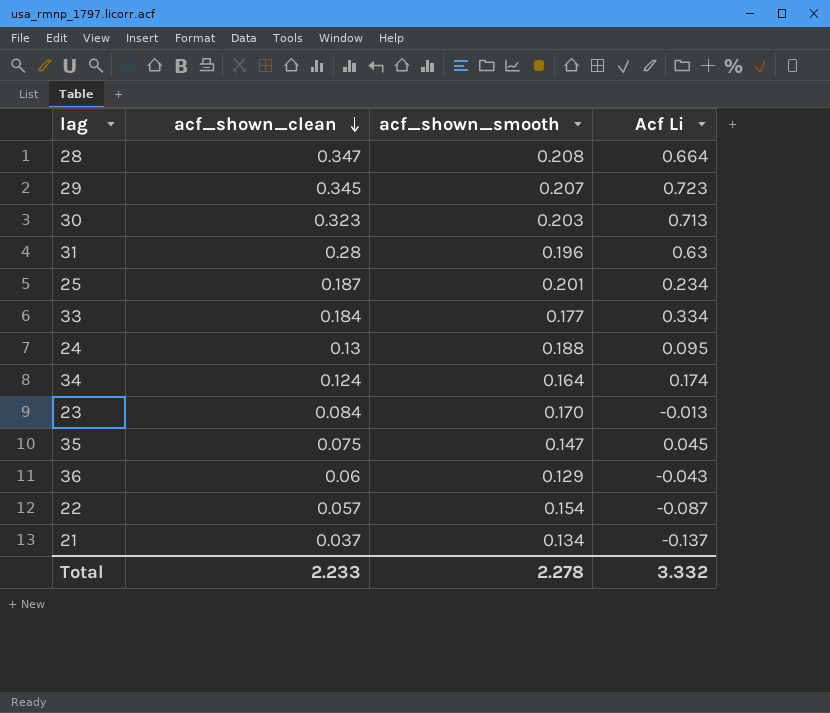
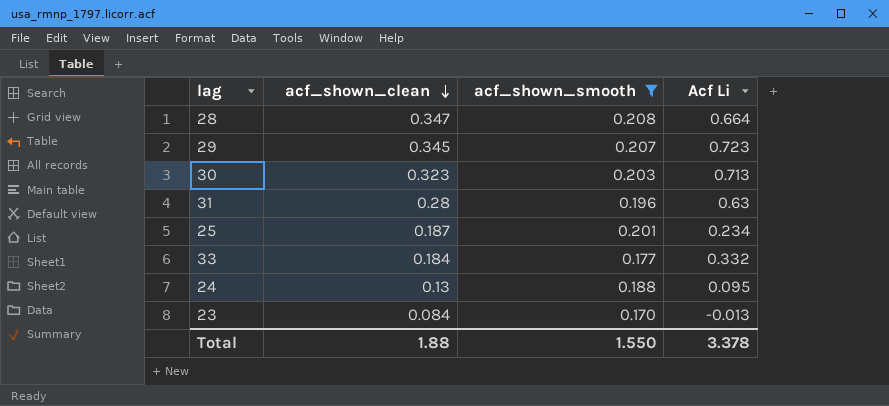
filter: none -> acf_shown_smooth >= 0.170
33 | Acf Li: 0.334 -> 0.332
Total | acf_shown_clean: 2.233 -> 1.88
Total | acf_shown_smooth: 2.278 -> 1.550
Total | Acf Li: 3.332 -> 3.378

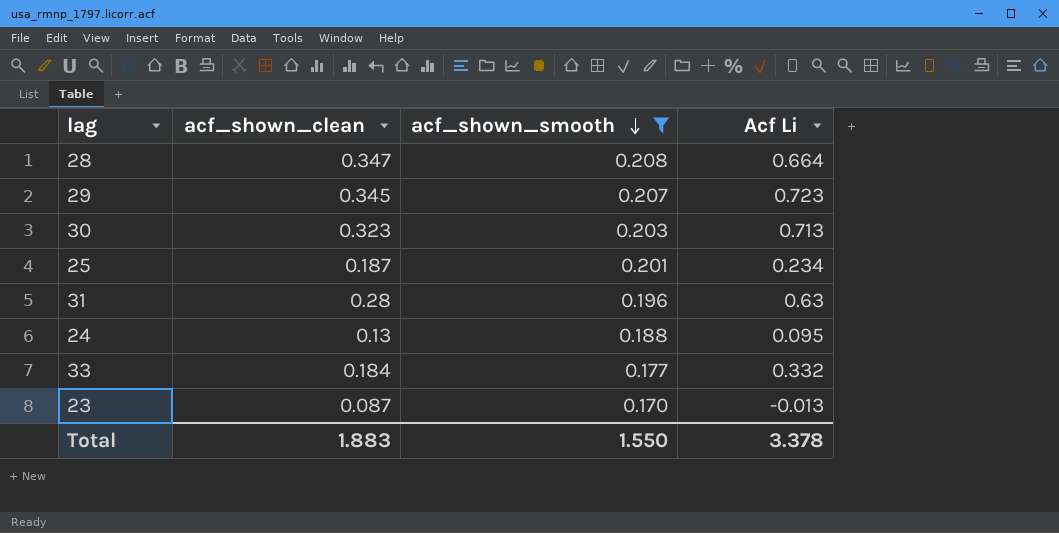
row order: acf_shown_clean descending -> acf_shown_smooth descending
23 | acf_shown_clean: 0.084 -> 0.087
Total | acf_shown_clean: 1.88 -> 1.883

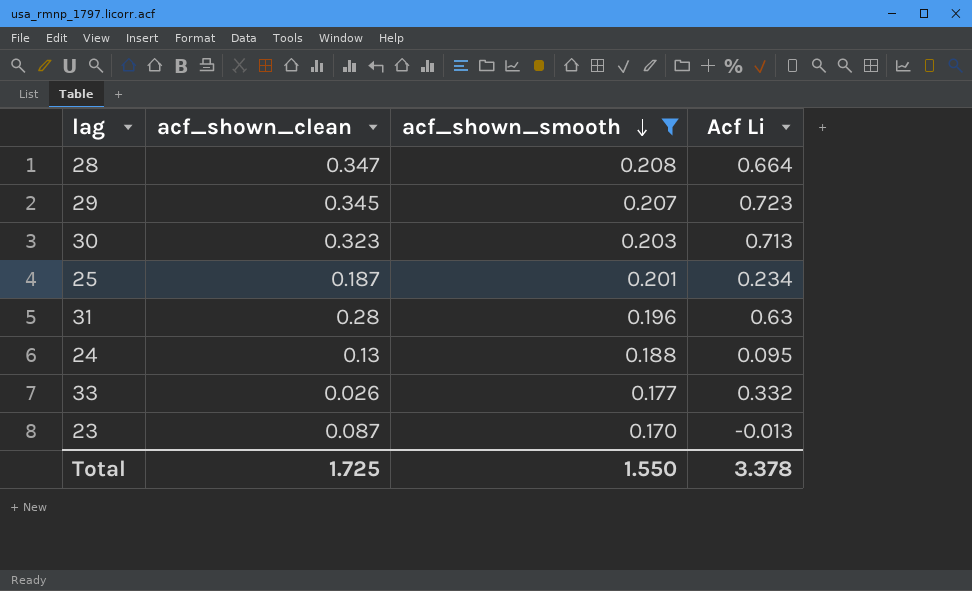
33 | acf_shown_clean: 0.184 -> 0.026
Total | acf_shown_clean: 1.883 -> 1.725

